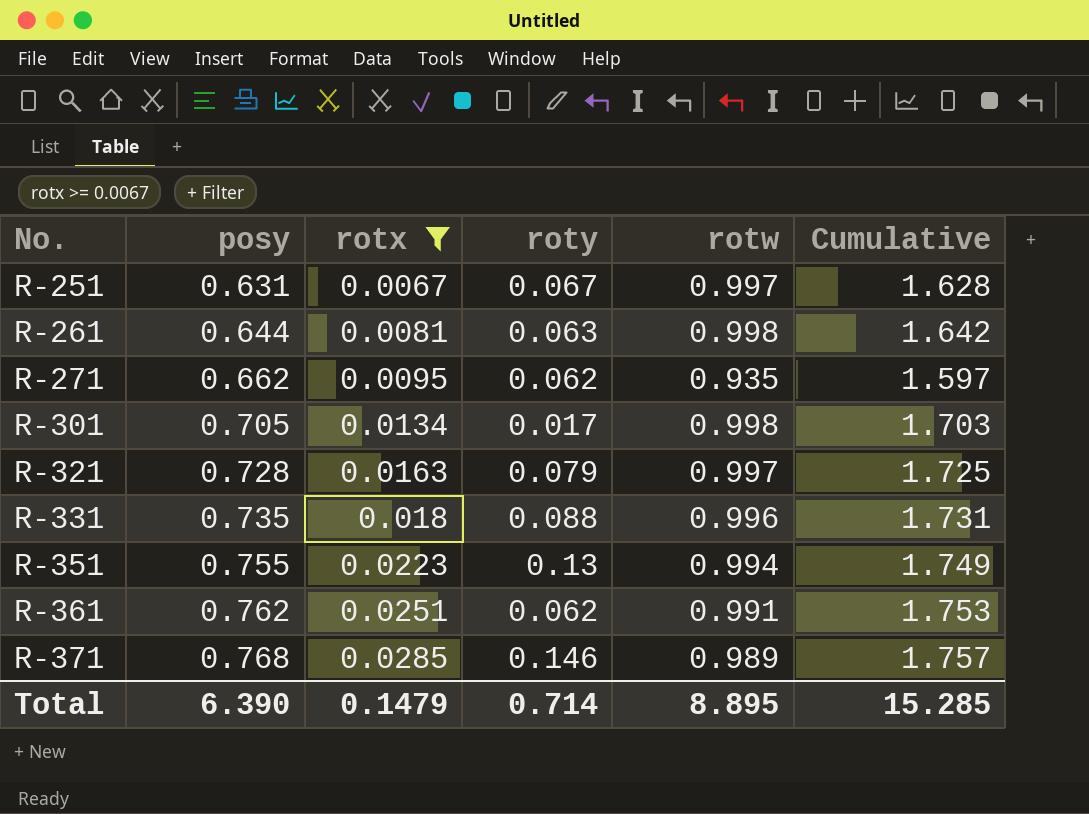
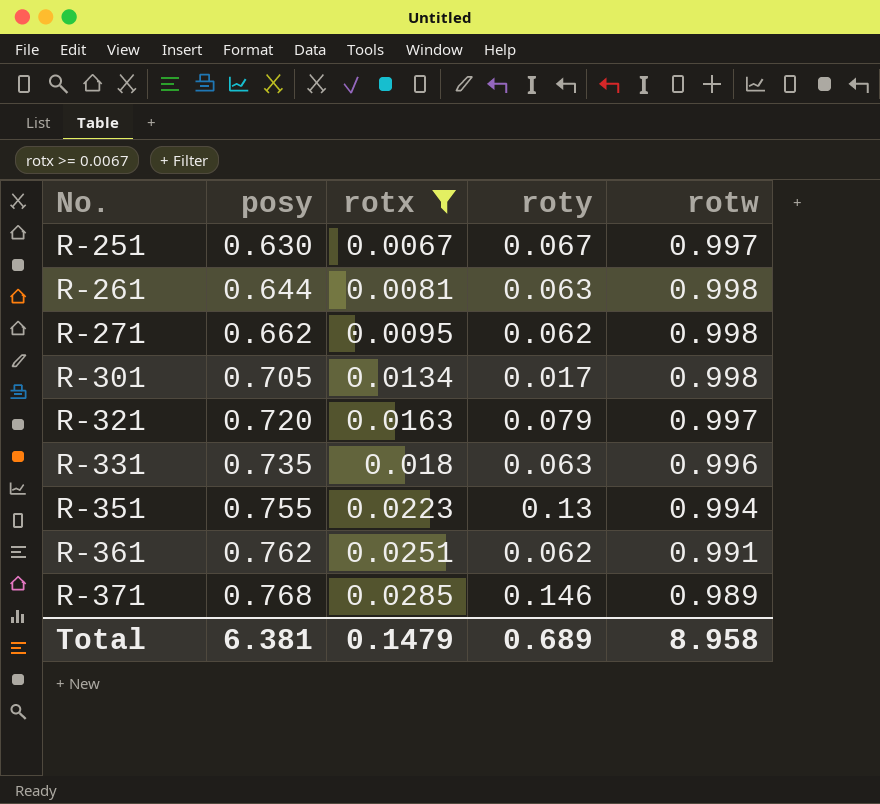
column Cumulative | formula: [posy] + [rotw] -> none
R-251 | posy: 0.631 -> 0.630
R-271 | rotw: 0.935 -> 0.998
R-321 | posy: 0.728 -> 0.720
R-331 | roty: 0.088 -> 0.063
Total | posy: 6.390 -> 6.381
Total | roty: 0.714 -> 0.689
Total | rotw: 8.895 -> 8.958

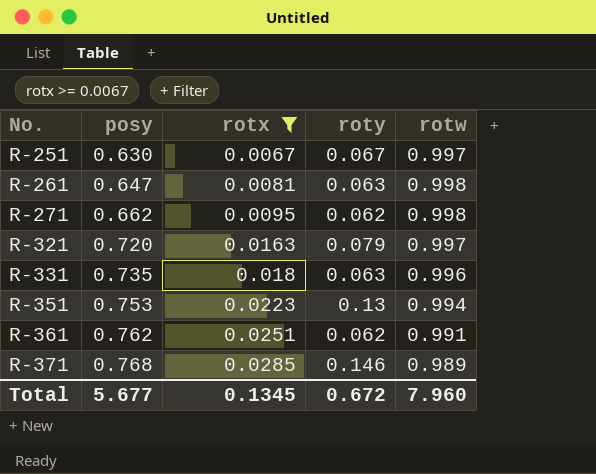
row R-301: 0.705 | 0.0134 | 0.017 | 0.998 -> none
R-261 | posy: 0.644 -> 0.647
R-351 | posy: 0.755 -> 0.753
Total | posy: 6.381 -> 5.677
Total | rotx: 0.1479 -> 0.1345
Total | roty: 0.689 -> 0.672
Total | rotw: 8.958 -> 7.960

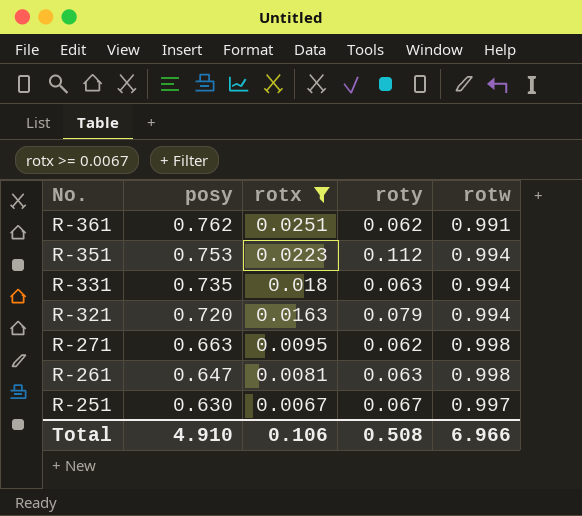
row order: No. ascending -> No. descending
row R-371: 0.768 | 0.0285 | 0.146 | 0.989 -> none
R-351 | roty: 0.13 -> 0.112
R-331 | rotw: 0.996 -> 0.994
R-321 | rotw: 0.997 -> 0.994
R-271 | posy: 0.662 -> 0.663
Total | posy: 5.677 -> 4.910
Total | rotx: 0.1345 -> 0.106
Total | roty: 0.672 -> 0.508
Total | rotw: 7.960 -> 6.966

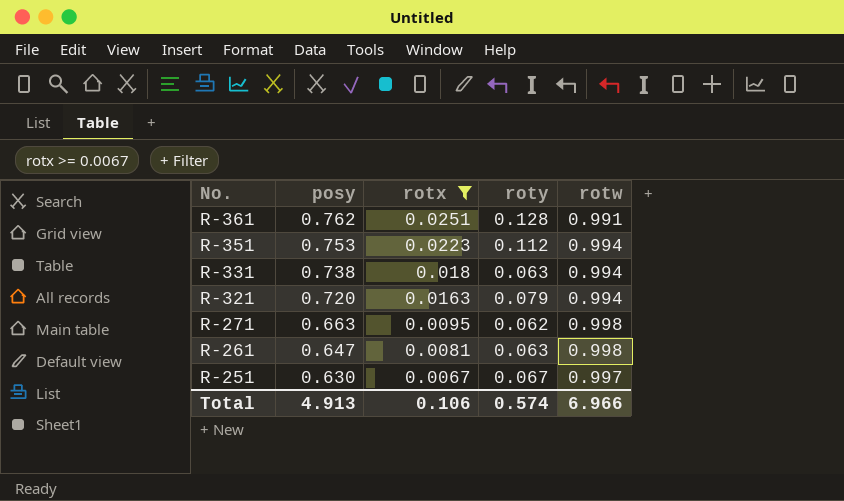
R-361 | roty: 0.062 -> 0.128
R-331 | posy: 0.735 -> 0.738
Total | posy: 4.910 -> 4.913
Total | roty: 0.508 -> 0.574

